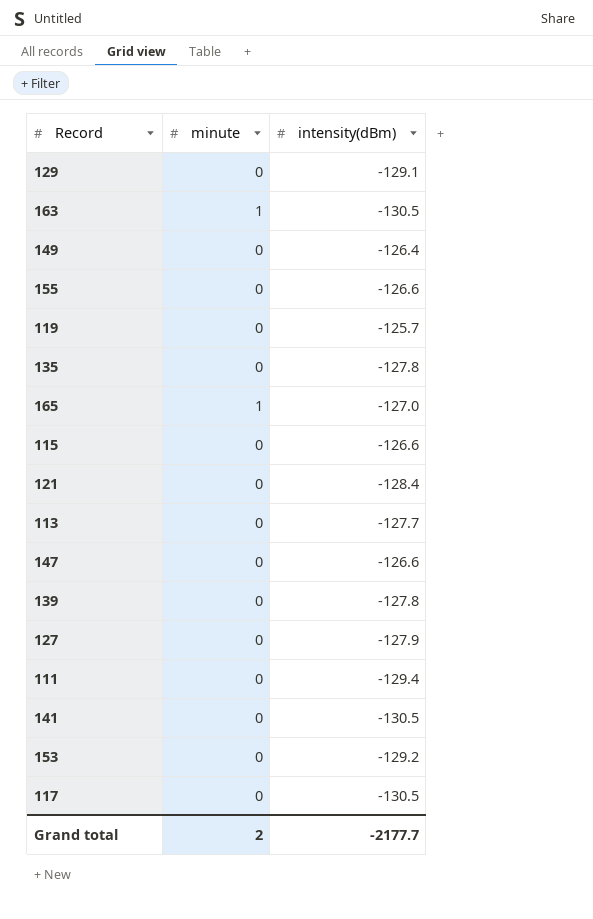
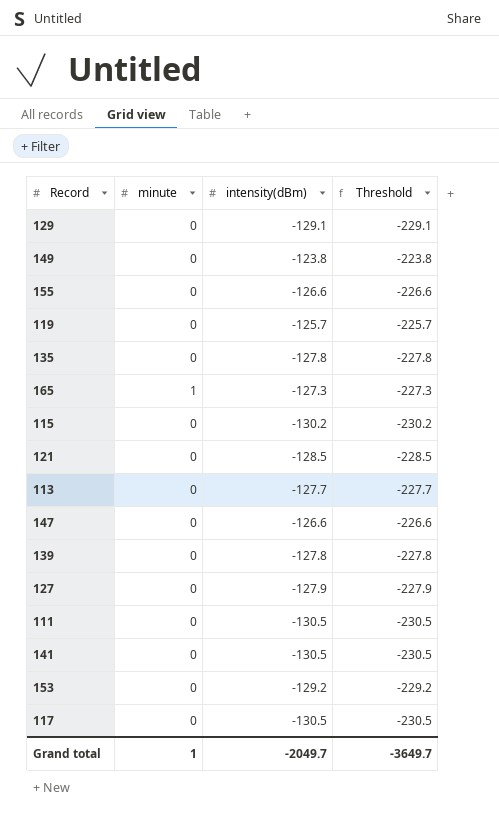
column Threshold | formula: none -> [intensity(dBm)] - 100
row 163: 1 | -130.5 -> none
149 | intensity(dBm): -126.4 -> -123.8
165 | intensity(dBm): -127.0 -> -127.3
115 | intensity(dBm): -126.6 -> -130.2
121 | intensity(dBm): -128.4 -> -128.5
111 | intensity(dBm): -129.4 -> -130.5
Grand total | minute: 2 -> 1
Grand total | intensity(dBm): -2177.7 -> -2049.7

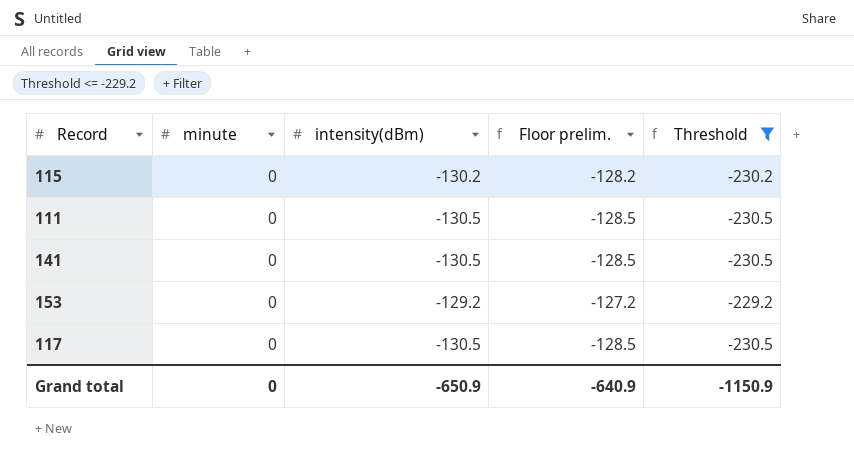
filter: none -> Threshold <= -229.2
column Floor prelim. | formula: none -> [intensity(dBm)] + 2
Grand total | minute: 1 -> 0
Grand total | intensity(dBm): -2049.7 -> -650.9
Grand total | Threshold: -3649.7 -> -1150.9

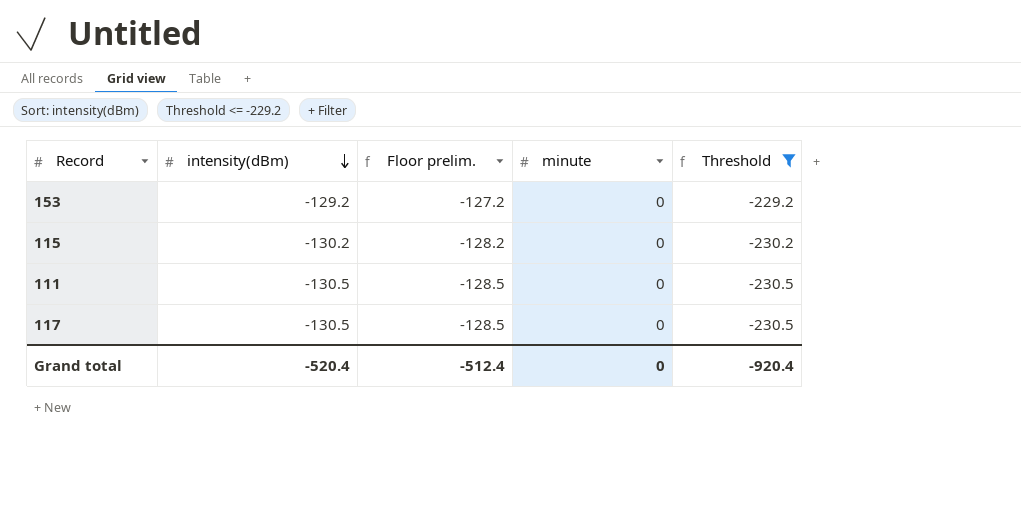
row order: none -> intensity(dBm) descending
column minute | position: 2 -> 4
row 141: 0 | -130.5 | -128.5 | -230.5 -> none
Grand total | intensity(dBm): -650.9 -> -520.4
Grand total | Floor prelim.: -640.9 -> -512.4
Grand total | Threshold: -1150.9 -> -920.4

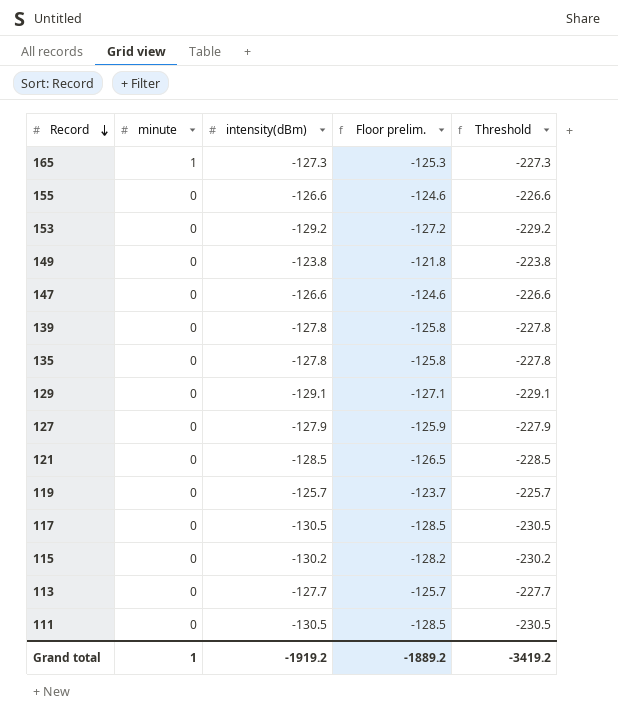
filter: Threshold <= -229.2 -> none
row order: intensity(dBm) descending -> Record descending
column minute | position: 4 -> 2
Grand total | minute: 0 -> 1
Grand total | intensity(dBm): -520.4 -> -1919.2
Grand total | Floor prelim.: -512.4 -> -1889.2
Grand total | Threshold: -920.4 -> -3419.2

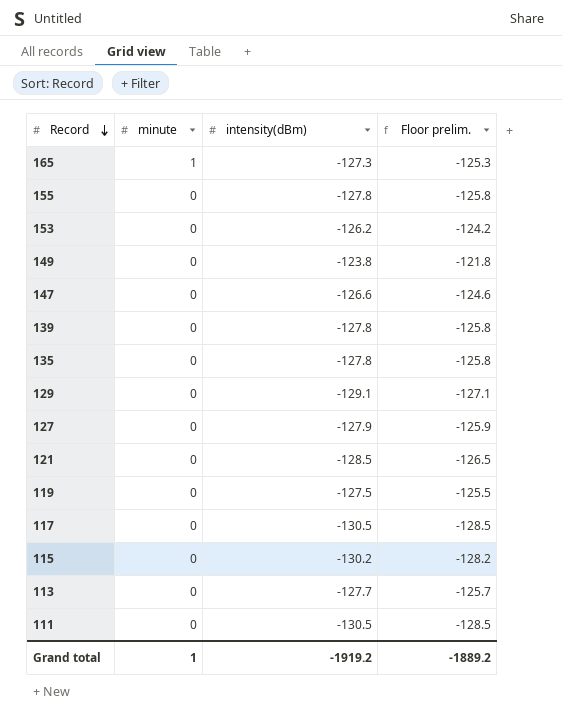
column Threshold | formula: [intensity(dBm)] - 100 -> none
155 | intensity(dBm): -126.6 -> -127.8
155 | Floor prelim.: -124.6 -> -125.8
153 | intensity(dBm): -129.2 -> -126.2
153 | Floor prelim.: -127.2 -> -124.2
119 | intensity(dBm): -125.7 -> -127.5
119 | Floor prelim.: -123.7 -> -125.5

